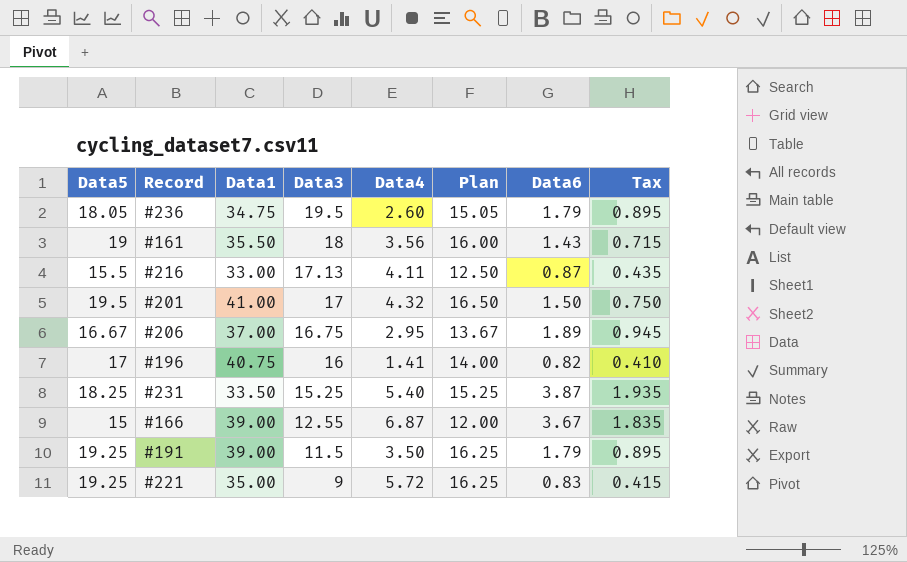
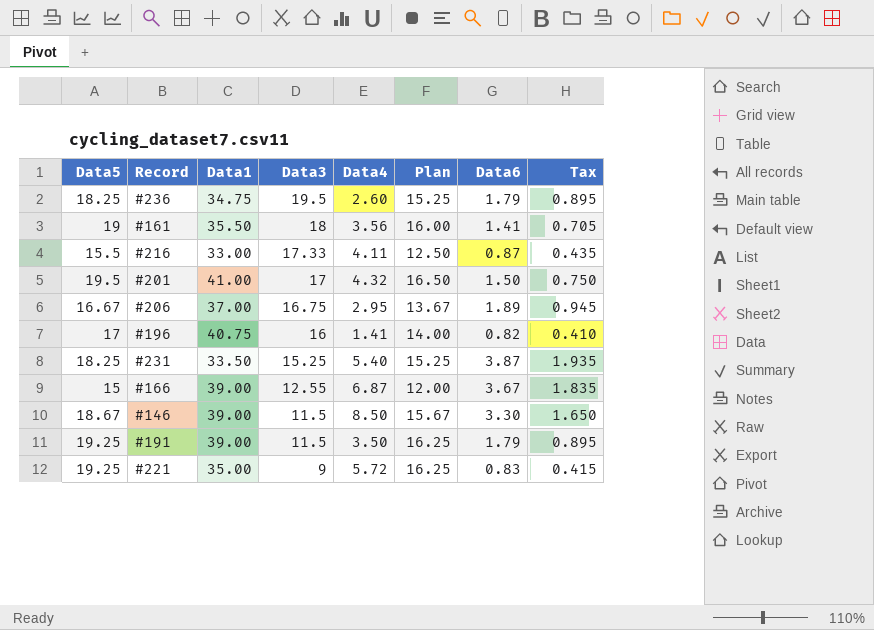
#236 | Data5: 18.05 -> 18.25
#236 | Plan: 15.05 -> 15.25
#161 | Data6: 1.43 -> 1.41
#161 | Tax: 0.715 -> 0.705
#216 | Data3: 17.13 -> 17.33
row #146: none -> 18.67 | 39.00 | 11.5 | 8.50 | 15.67 | 3.30 | 1.650

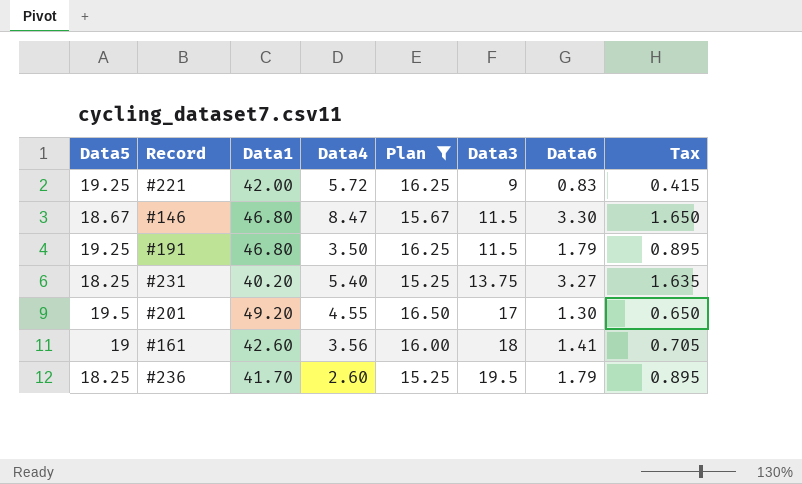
filter: none -> Plan >= 15.25
row order: Data3 descending -> Data3 ascending
column Data3 | position: 4 -> 6
#221 | Data1: 35.00 -> 42.00
#146 | Data1: 39.00 -> 46.80
#146 | Data4: 8.50 -> 8.47
#191 | Data1: 39.00 -> 46.80
#231 | Data1: 33.50 -> 40.20
#231 | Data3: 15.25 -> 13.75
#231 | Data6: 3.87 -> 3.27
#231 | Tax: 1.935 -> 1.635
#201 | Data1: 41.00 -> 49.20
#201 | Data4: 4.32 -> 4.55
#201 | Data6: 1.50 -> 1.30
#201 | Tax: 0.750 -> 0.650
#161 | Data1: 35.50 -> 42.60
#236 | Data1: 34.75 -> 41.70

